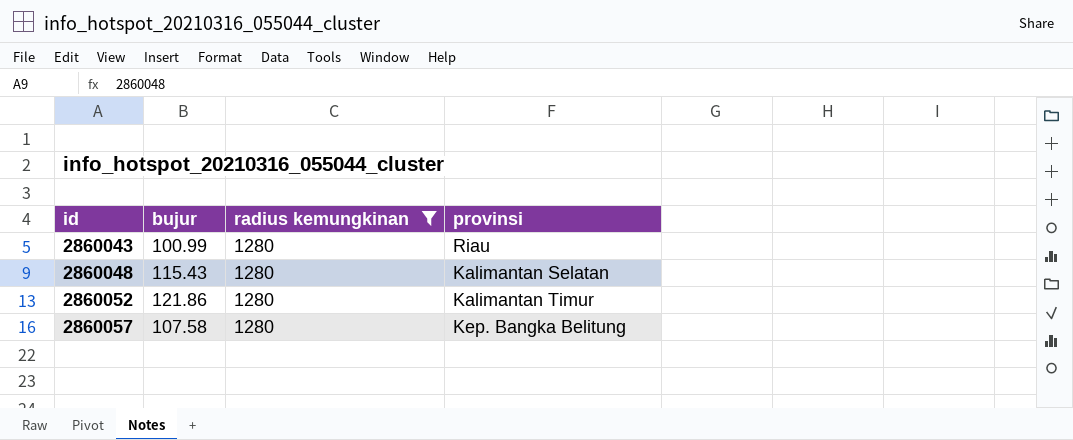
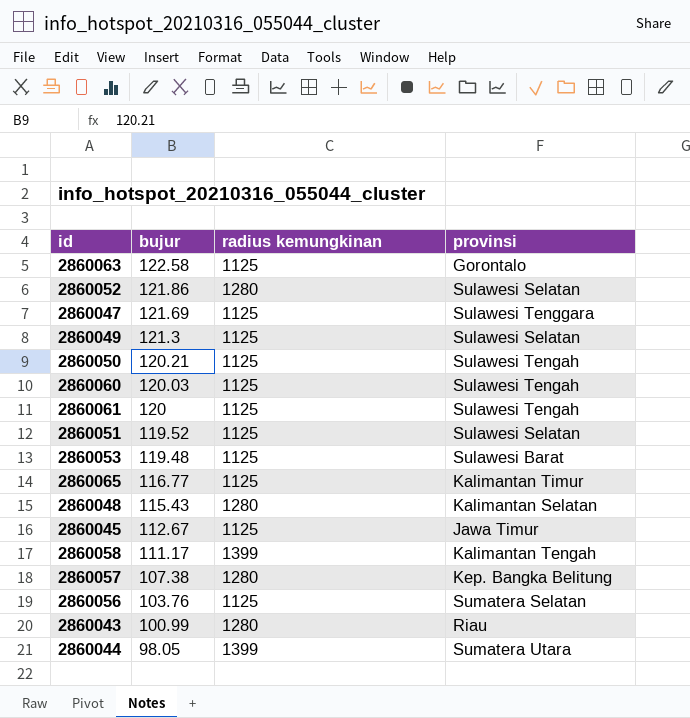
filter: radius kemungkinan = 1280 -> none
row order: id ascending -> bujur descending
2860052 | provinsi: Kalimantan Timur -> Sulawesi Selatan
2860057 | bujur: 107.58 -> 107.38

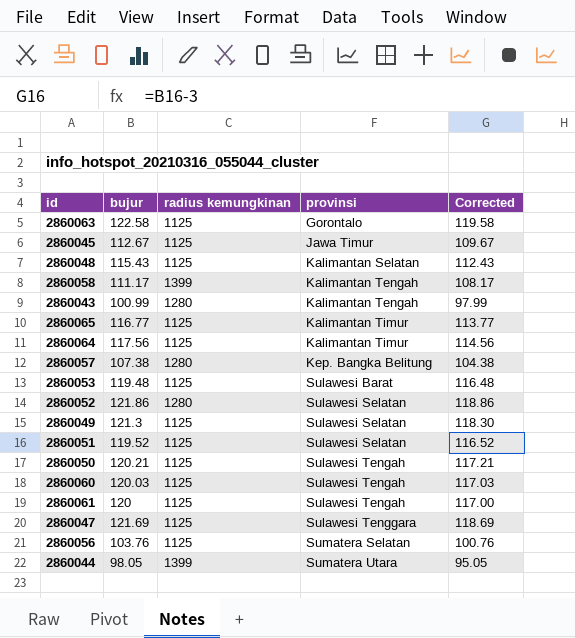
row order: bujur descending -> provinsi ascending
column Corrected | formula: none -> [bujur] - 3
2860048 | radius kemungkinan: 1280 -> 1125
2860043 | provinsi: Riau -> Kalimantan Tengah
row 2860064: none -> 117.56 | 1125 | Kalimantan Timur | 114.56

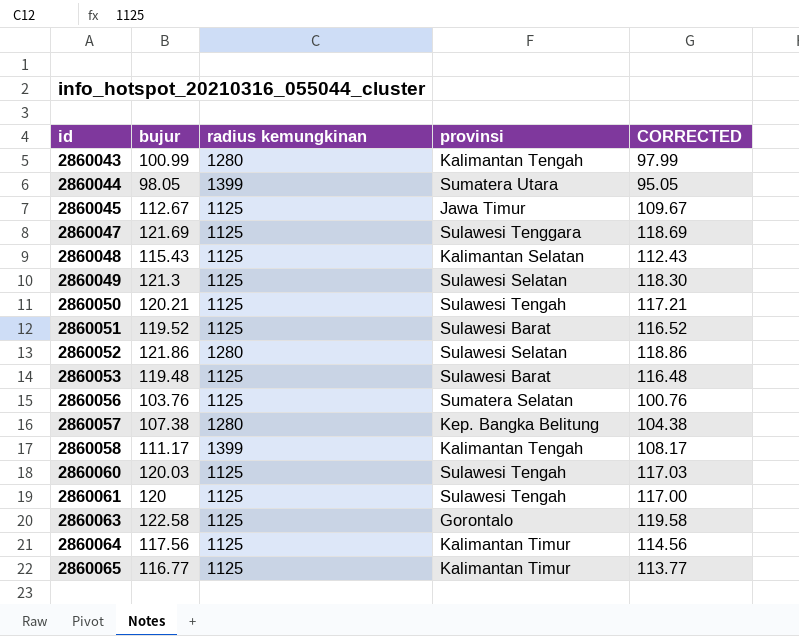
row order: provinsi ascending -> id ascending
column name: Corrected -> CORRECTED
2860051 | provinsi: Sulawesi Selatan -> Sulawesi Barat

